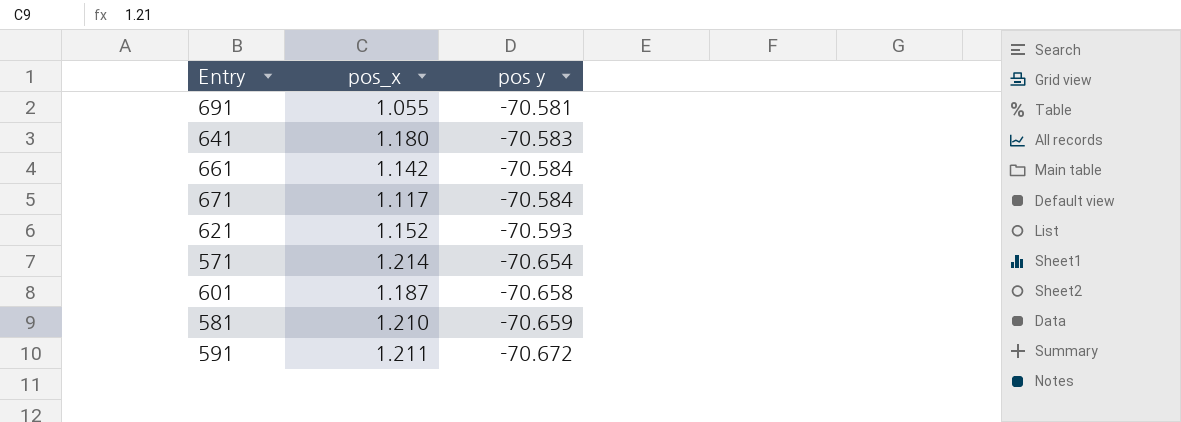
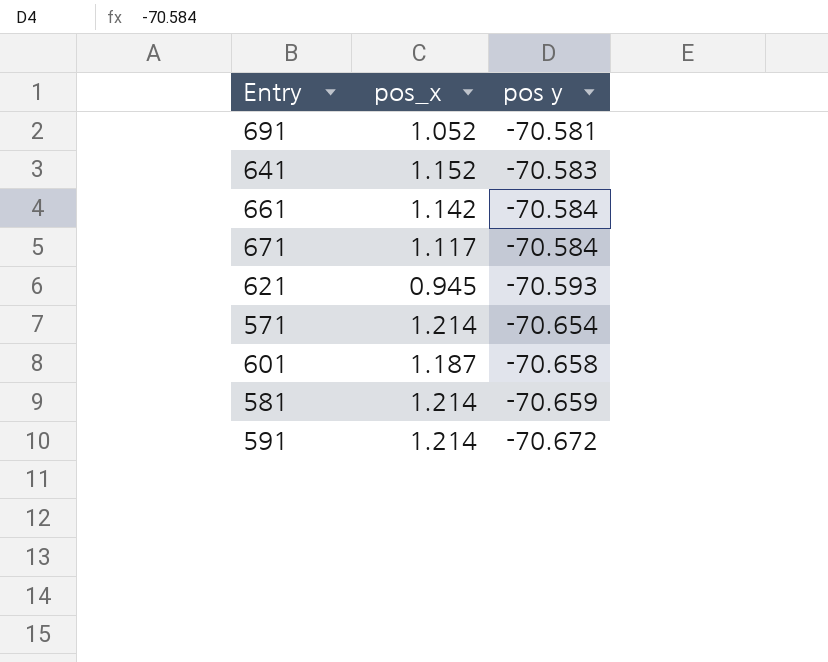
691 | pos_x: 1.055 -> 1.052
641 | pos_x: 1.180 -> 1.152
621 | pos_x: 1.152 -> 0.945
581 | pos_x: 1.210 -> 1.214
591 | pos_x: 1.211 -> 1.214

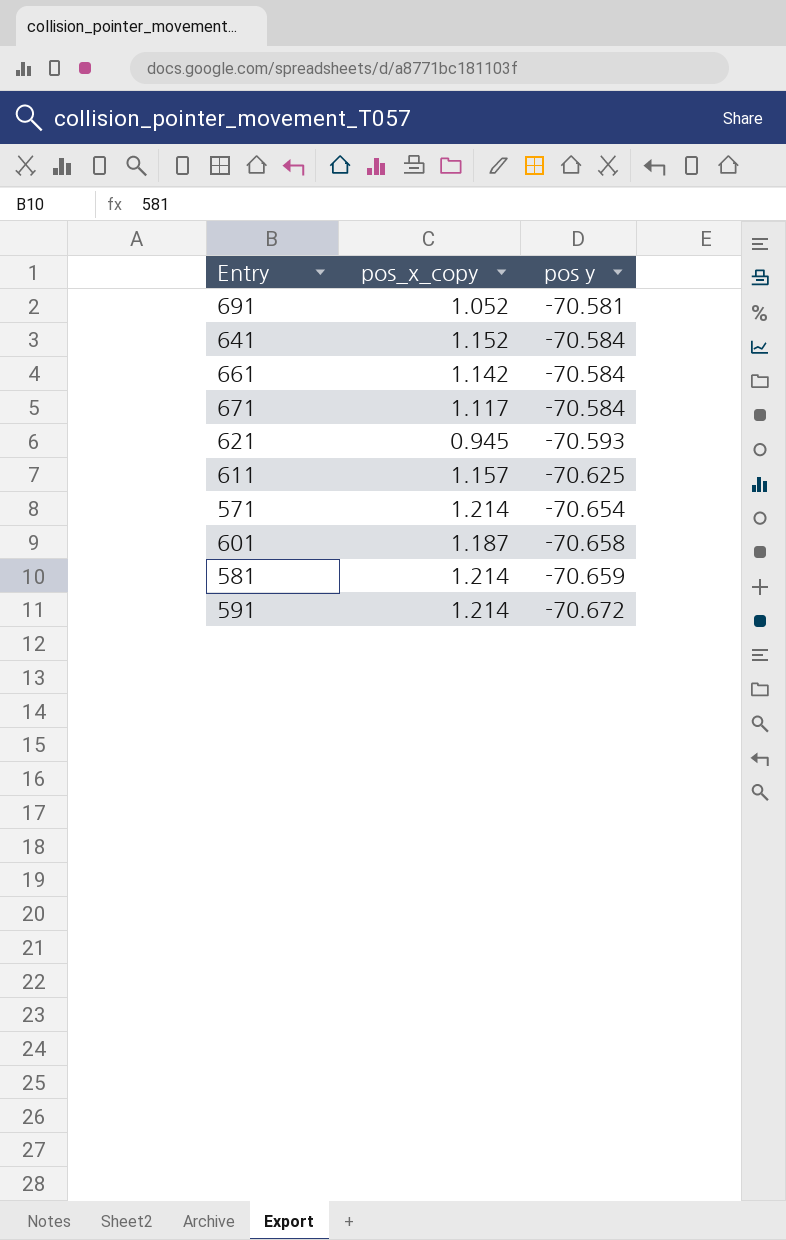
column name: pos_x -> pos_x_copy
641 | pos y: -70.583 -> -70.584
row 611: none -> 1.157 | -70.625

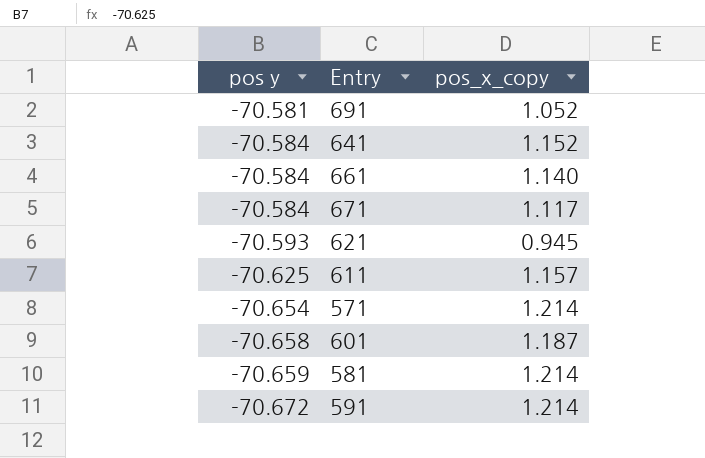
column pos y | position: 3 -> 1
661 | pos_x_copy: 1.142 -> 1.140

